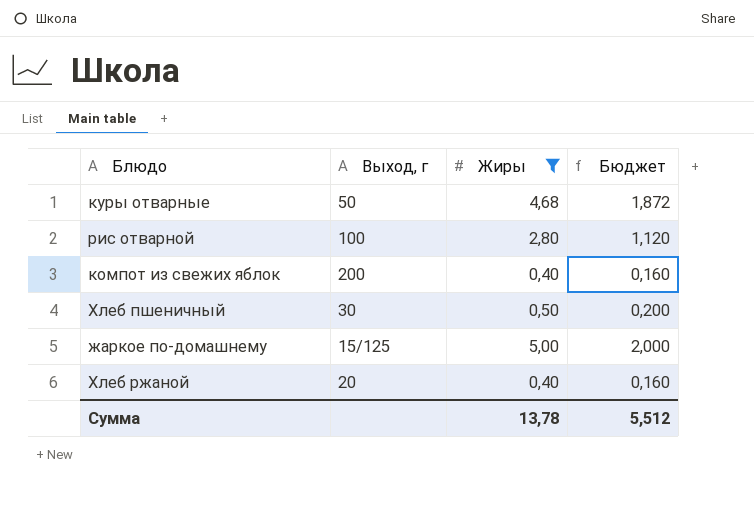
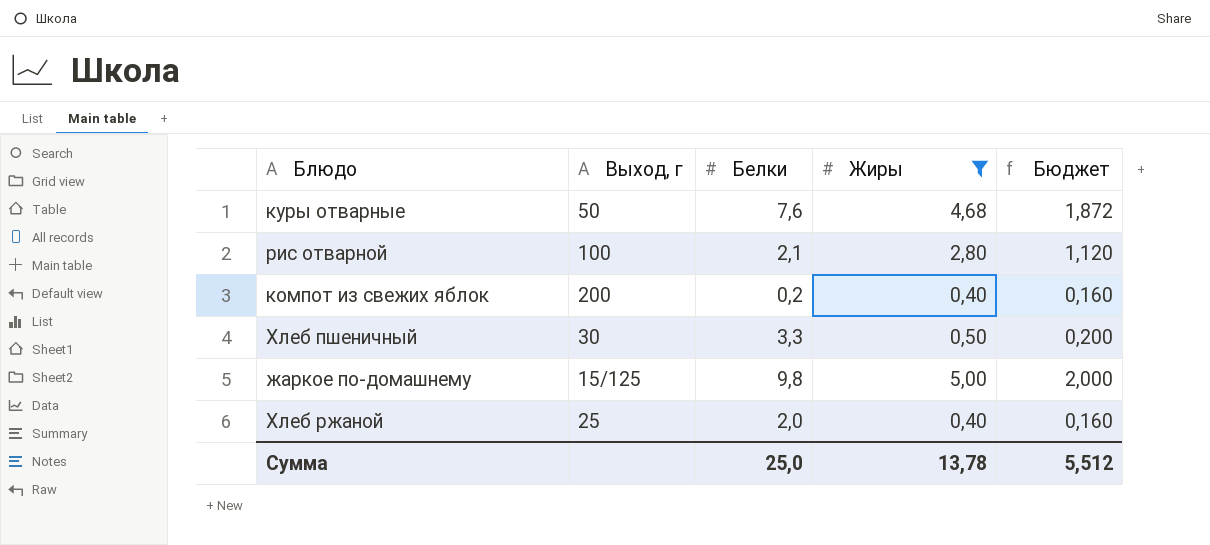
column Белки | position: none -> 3
Хлеб ржаной | Выход, г: 20 -> 25

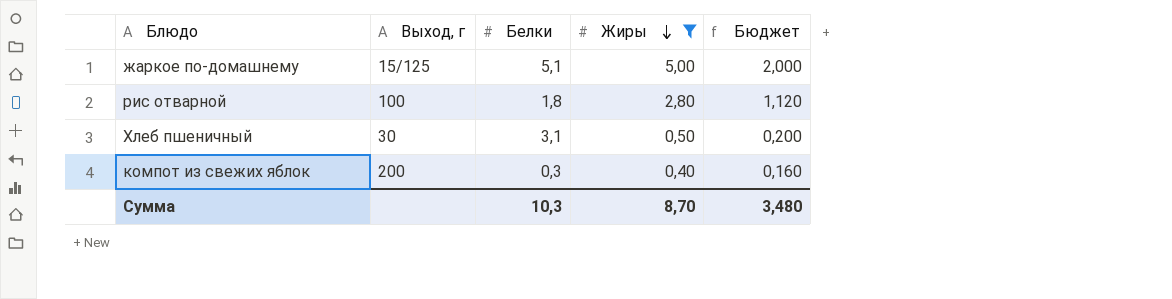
row order: none -> Жиры descending
row куры отварные: 50 | 7,6 | 4,68 | 1,872 -> none
row Хлеб ржаной: 25 | 2,0 | 0,40 | 0,160 -> none
жаркое по-домашнему | Белки: 9,8 -> 5,1
рис отварной | Белки: 2,1 -> 1,8
Хлеб пшеничный | Белки: 3,3 -> 3,1
компот из свежих яблок | Белки: 0,2 -> 0,3
Сумма | Белки: 25,0 -> 10,3
Сумма | Жиры: 13,78 -> 8,70
Сумма | Бюджет: 5,512 -> 3,480

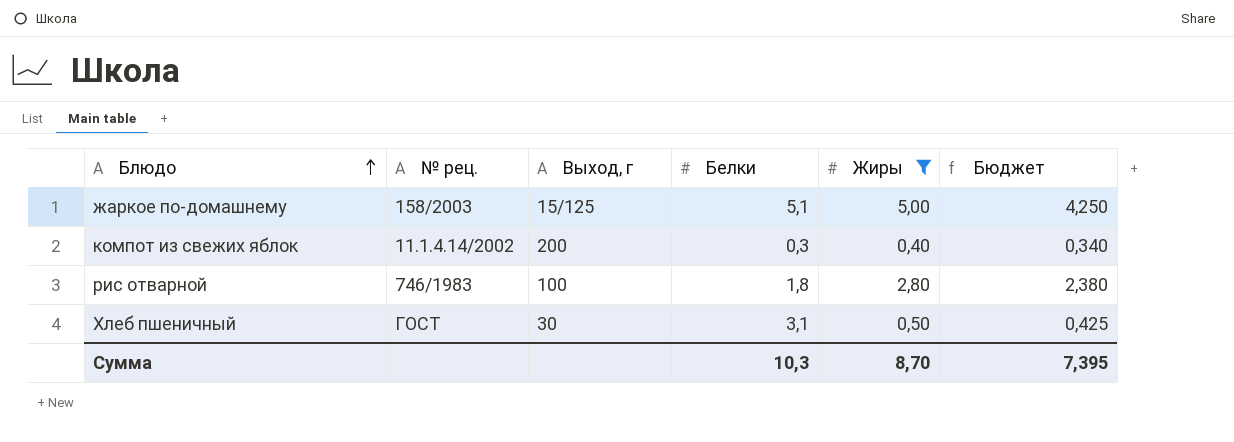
row order: Жиры descending -> Блюдо ascending
column № рец. | position: none -> 2
column Бюджет | formula: [Жиры] * 0,4 -> [Жиры] * 0,85
Сумма | Бюджет: 3,480 -> 7,395

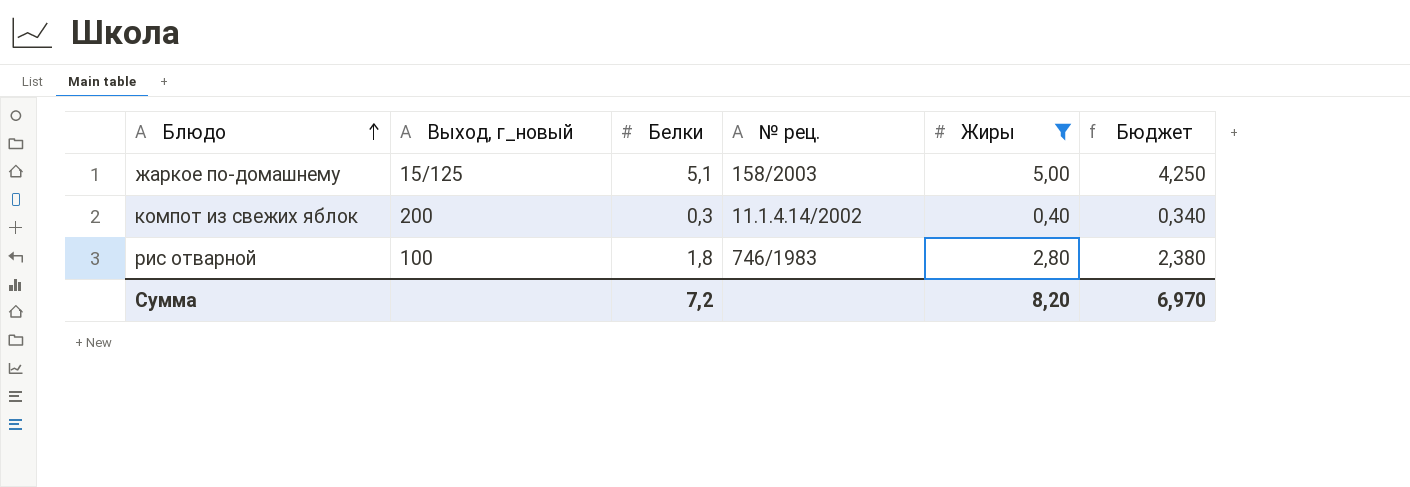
column name: Выход, г -> Выход, г_новый
column № рец. | position: 2 -> 4
row Хлеб пшеничный: ГОСТ | 30 | 3,1 | 0,50 | 0,425 -> none
Сумма | Белки: 10,3 -> 7,2
Сумма | Жиры: 8,70 -> 8,20
Сумма | Бюджет: 7,395 -> 6,970

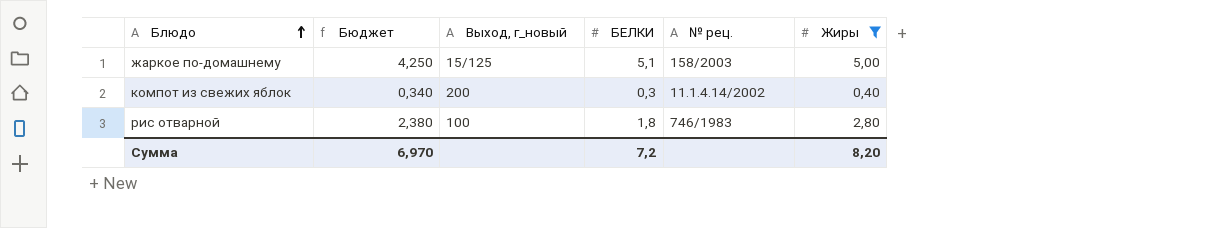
column Бюджет | position: 6 -> 2
column name: Белки -> БЕЛКИ

